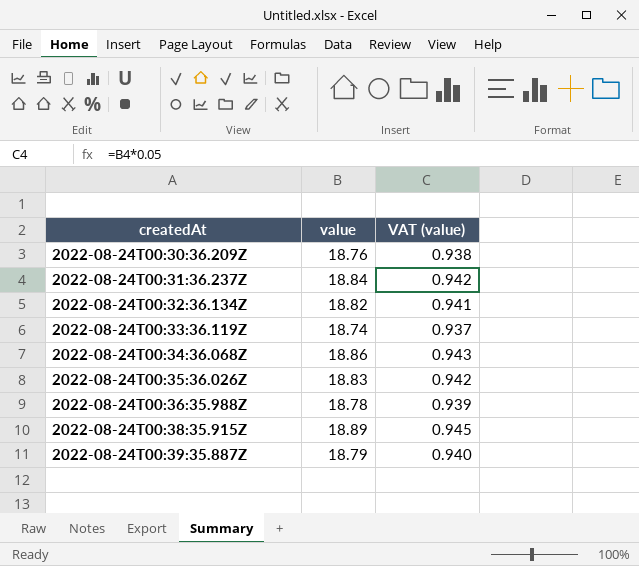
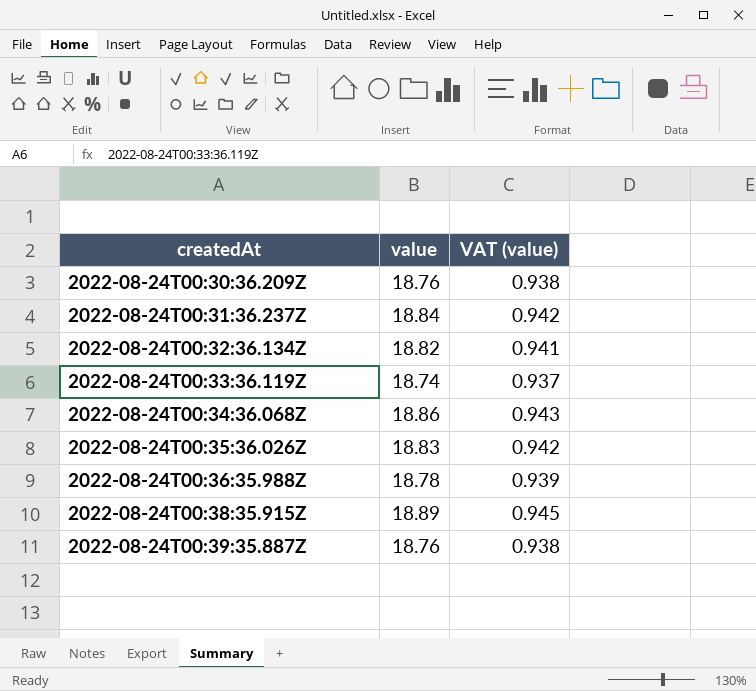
2022-08-24T00:39:35.887Z | value: 18.79 -> 18.76
2022-08-24T00:39:35.887Z | VAT (value): 0.940 -> 0.938

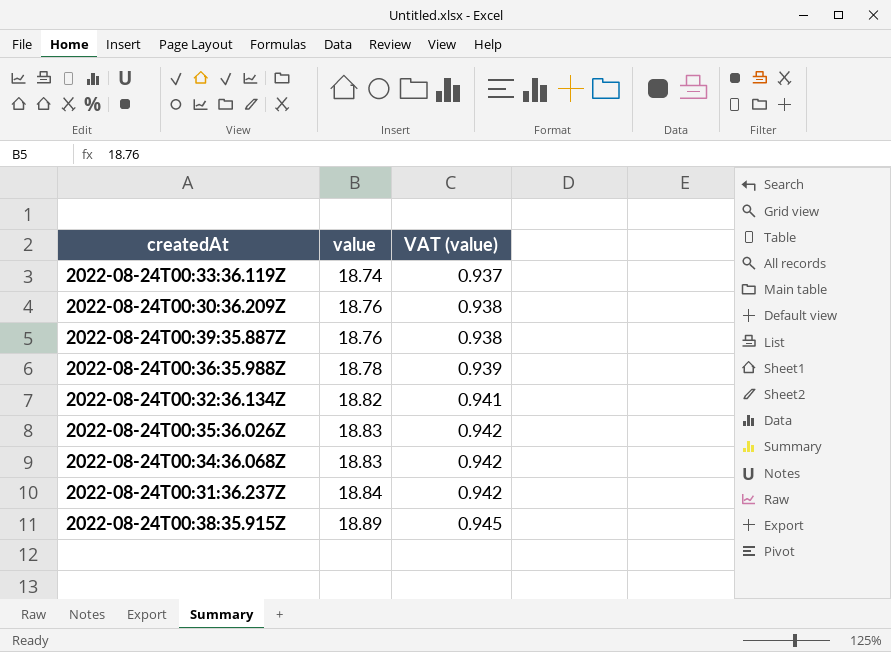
row order: createdAt ascending -> value ascending
2022-08-24T00:34:36.068Z | value: 18.86 -> 18.83
2022-08-24T00:34:36.068Z | VAT (value): 0.943 -> 0.942

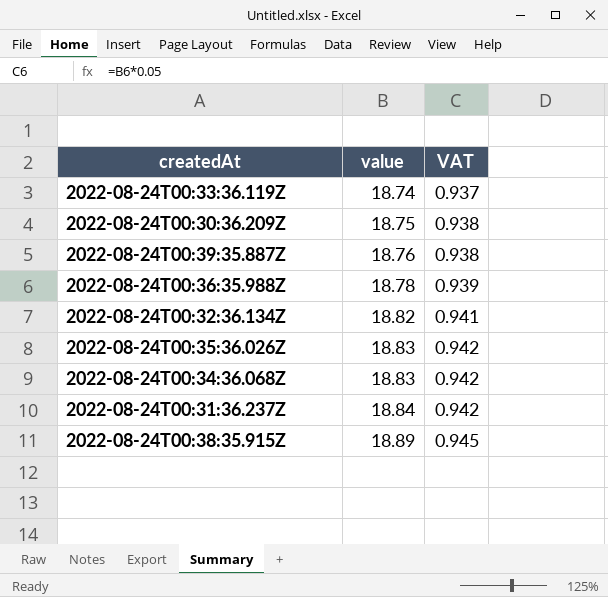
column name: VAT (value) -> VAT
2022-08-24T00:30:36.209Z | value: 18.76 -> 18.75

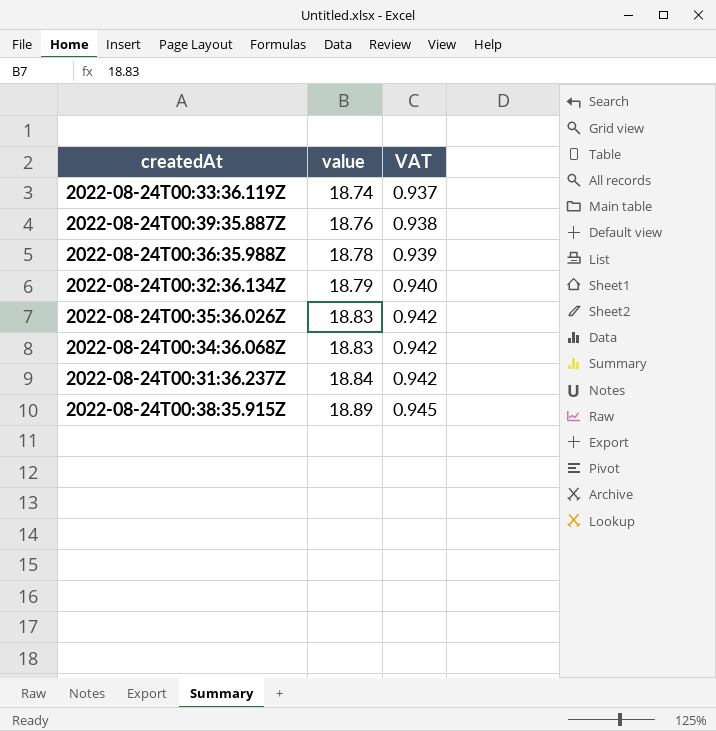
row 2022-08-24T00:30:36.209Z: 18.75 | 0.938 -> none
2022-08-24T00:32:36.134Z | value: 18.82 -> 18.79
2022-08-24T00:32:36.134Z | VAT: 0.941 -> 0.940

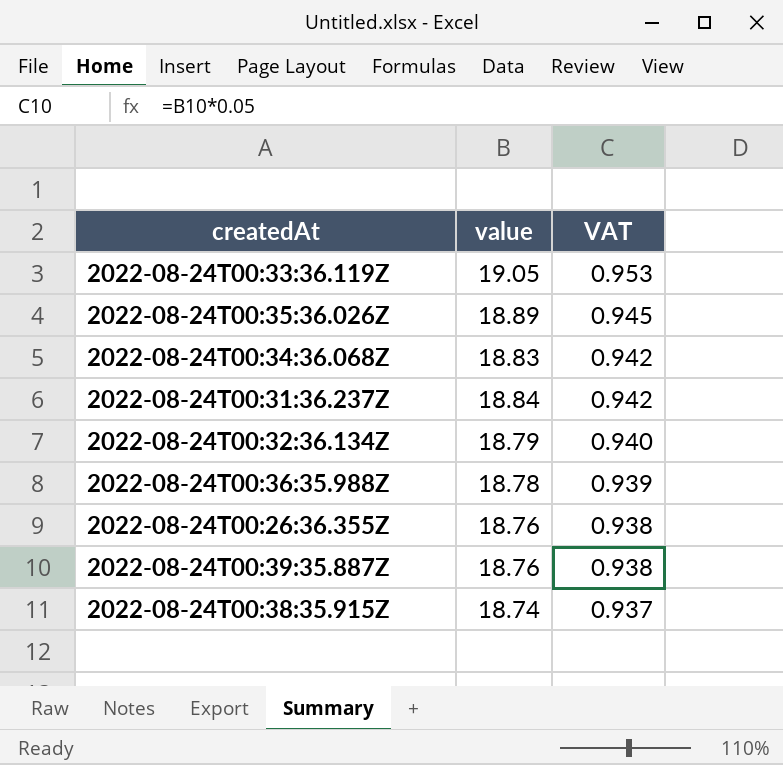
row order: value ascending -> VAT descending
2022-08-24T00:33:36.119Z | value: 18.74 -> 19.05
2022-08-24T00:33:36.119Z | VAT: 0.937 -> 0.953
2022-08-24T00:35:36.026Z | value: 18.83 -> 18.89
2022-08-24T00:35:36.026Z | VAT: 0.942 -> 0.945
row 2022-08-24T00:26:36.355Z: none -> 18.76 | 0.938
2022-08-24T00:38:35.915Z | value: 18.89 -> 18.74
2022-08-24T00:38:35.915Z | VAT: 0.945 -> 0.937

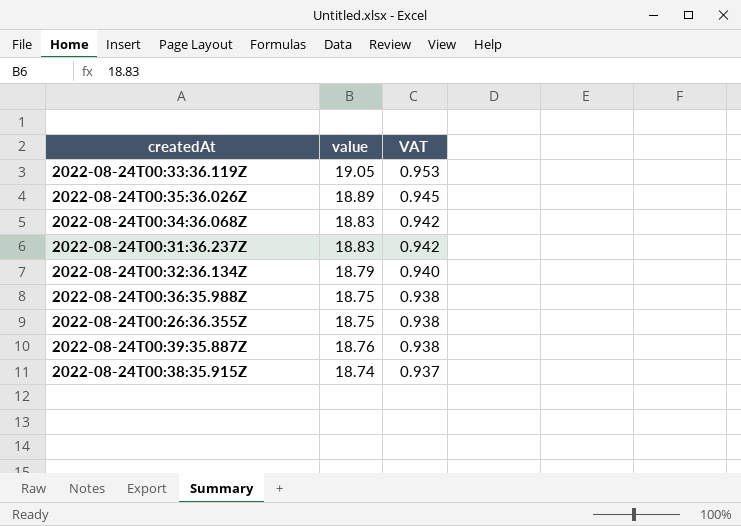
2022-08-24T00:31:36.237Z | value: 18.84 -> 18.83
2022-08-24T00:36:35.988Z | value: 18.78 -> 18.75
2022-08-24T00:36:35.988Z | VAT: 0.939 -> 0.938
2022-08-24T00:26:36.355Z | value: 18.76 -> 18.75

